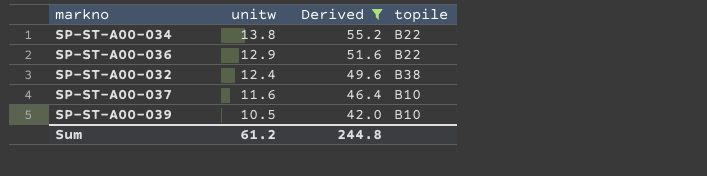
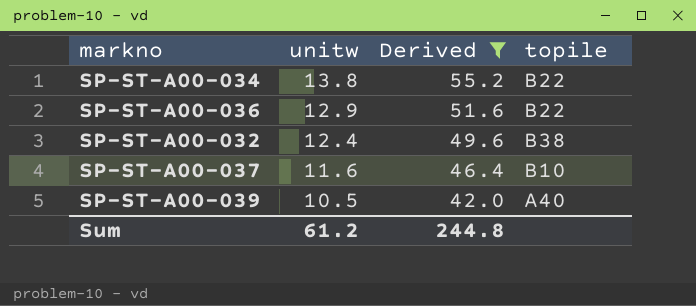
SP-ST-A00-039 | topile: B10 -> A40

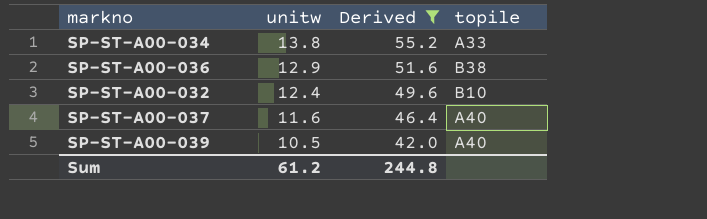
SP-ST-A00-034 | topile: B22 -> A33
SP-ST-A00-036 | topile: B22 -> B38
SP-ST-A00-032 | topile: B38 -> B10
SP-ST-A00-037 | topile: B10 -> A40

